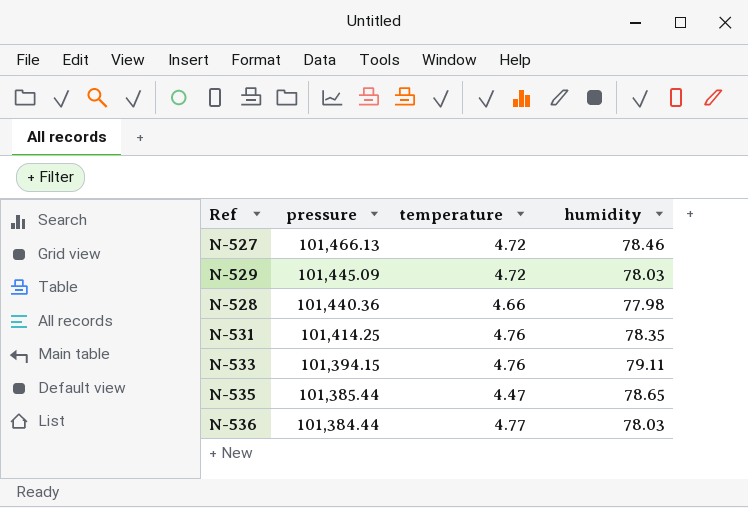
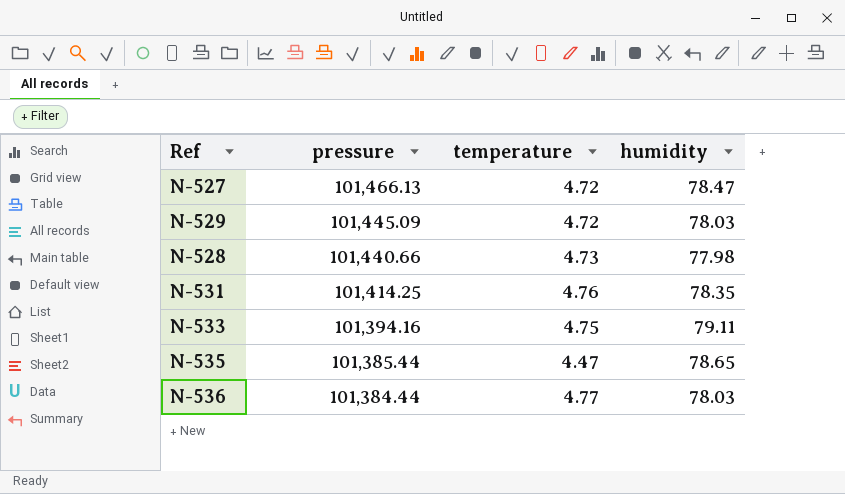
N-527 | humidity: 78.46 -> 78.47
N-528 | pressure: 101,440.36 -> 101,440.66
N-528 | temperature: 4.66 -> 4.73
N-533 | pressure: 101,394.15 -> 101,394.16
N-533 | temperature: 4.76 -> 4.75

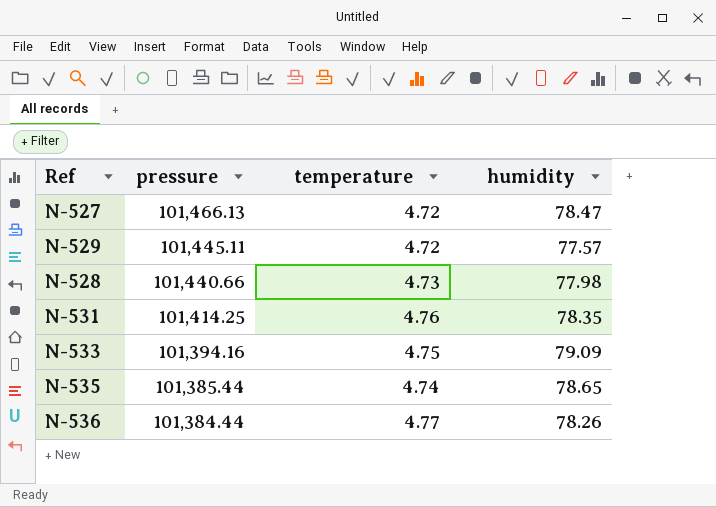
N-529 | pressure: 101,445.09 -> 101,445.11
N-529 | humidity: 78.03 -> 77.57
N-533 | humidity: 79.11 -> 79.09
N-535 | temperature: 4.47 -> 4.74
N-536 | humidity: 78.03 -> 78.26

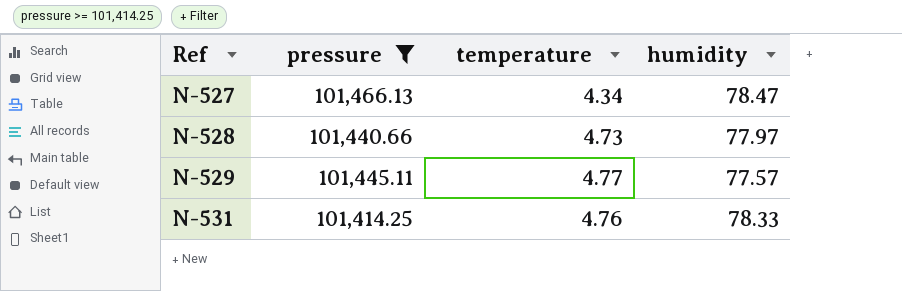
filter: none -> pressure >= 101,414.25
row order: pressure descending -> Ref ascending
N-527 | temperature: 4.72 -> 4.34
N-528 | humidity: 77.98 -> 77.97
N-529 | temperature: 4.72 -> 4.77
N-531 | humidity: 78.35 -> 78.33

